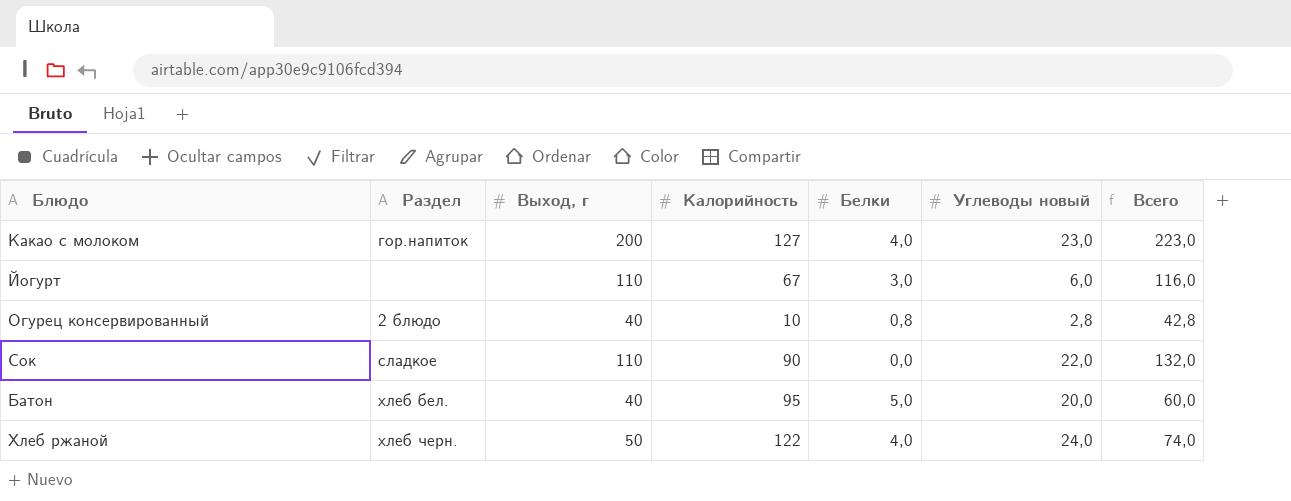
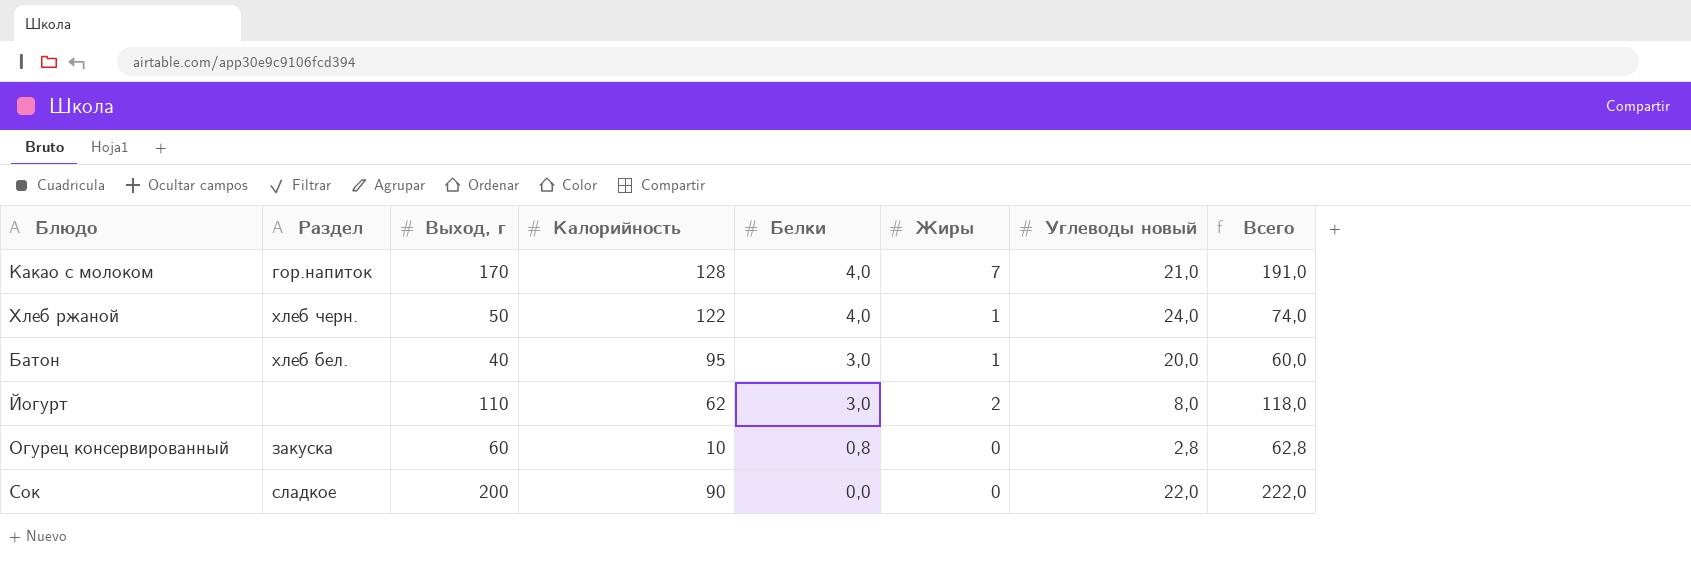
row order: none -> Белки descending
column Жиры | position: none -> 6
Какао с молоком | Выход, г: 200 -> 170
Какао с молоком | Калорийность: 127 -> 128
Какао с молоком | Углеводы новый: 23,0 -> 21,0
Какао с молоком | Всего: 223,0 -> 191,0
Батон | Белки: 5,0 -> 3,0
Йогурт | Калорийность: 67 -> 62
Йогурт | Углеводы новый: 6,0 -> 8,0
Йогурт | Всего: 116,0 -> 118,0
Огурец консервированный | Раздел: 2 блюдо -> закуска
Огурец консервированный | Выход, г: 40 -> 60
Огурец консервированный | Всего: 42,8 -> 62,8
Сок | Выход, г: 110 -> 200
Сок | Всего: 132,0 -> 222,0

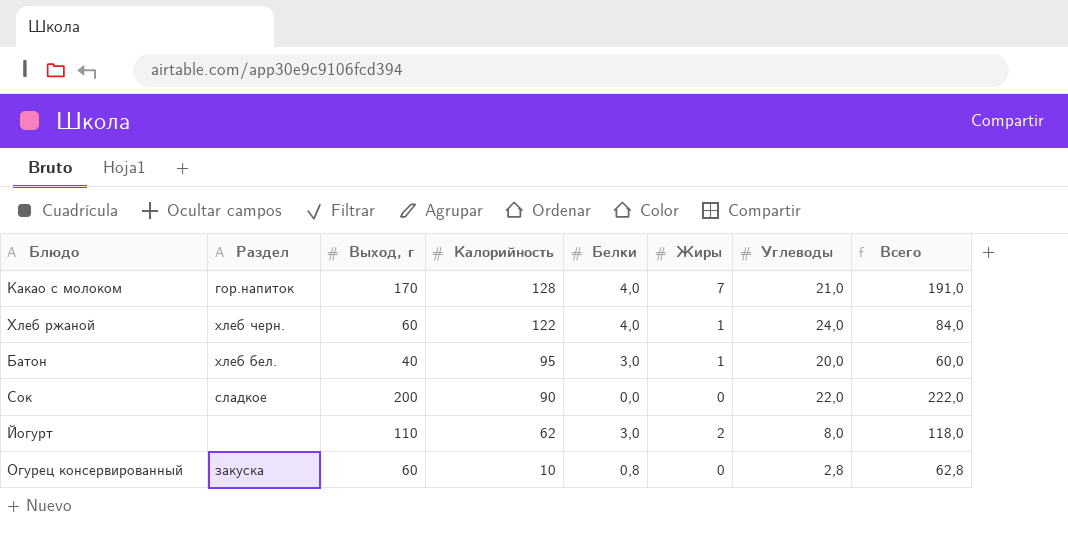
row order: Белки descending -> Калорийность descending
column name: Углеводы новый -> Углеводы
Хлеб ржаной | Выход, г: 50 -> 60
Хлеб ржаной | Всего: 74,0 -> 84,0

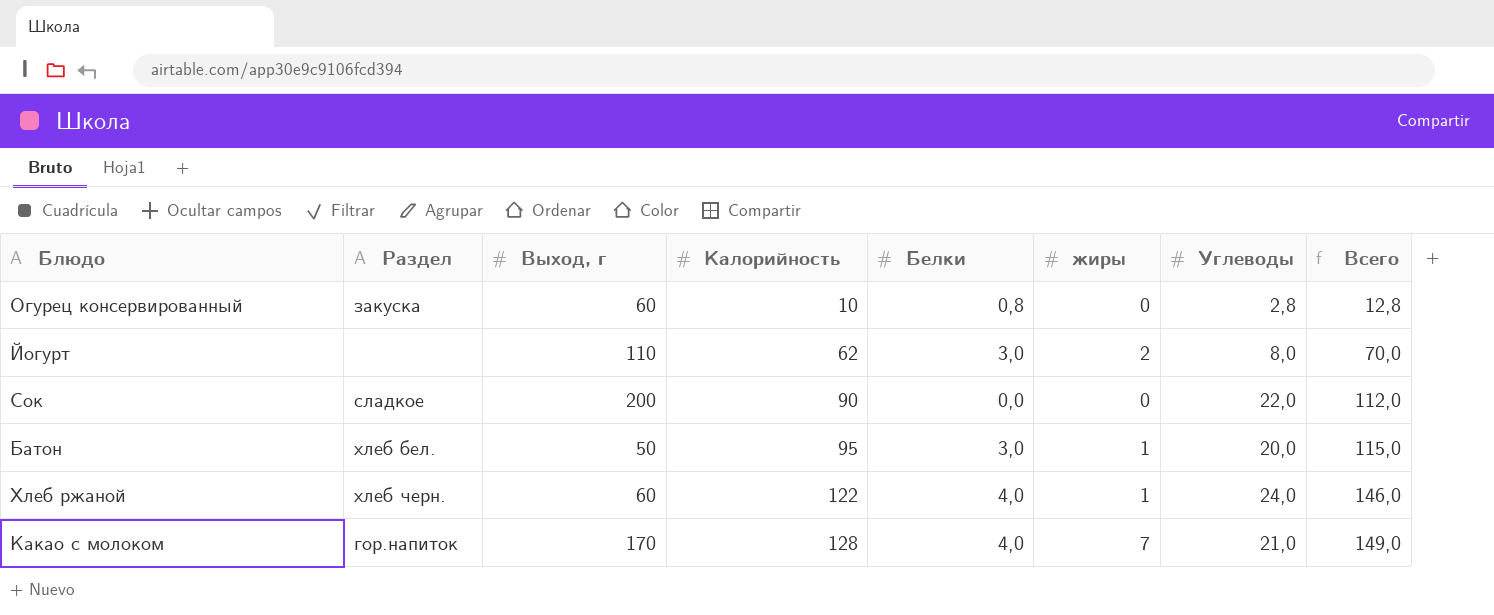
row order: Калорийность descending -> Калорийность ascending
column name: Жиры -> жиры
column Всего | formula: [Выход, г] + [Углеводы] -> [Калорийность] + [Углеводы]
Батон | Выход, г: 40 -> 50

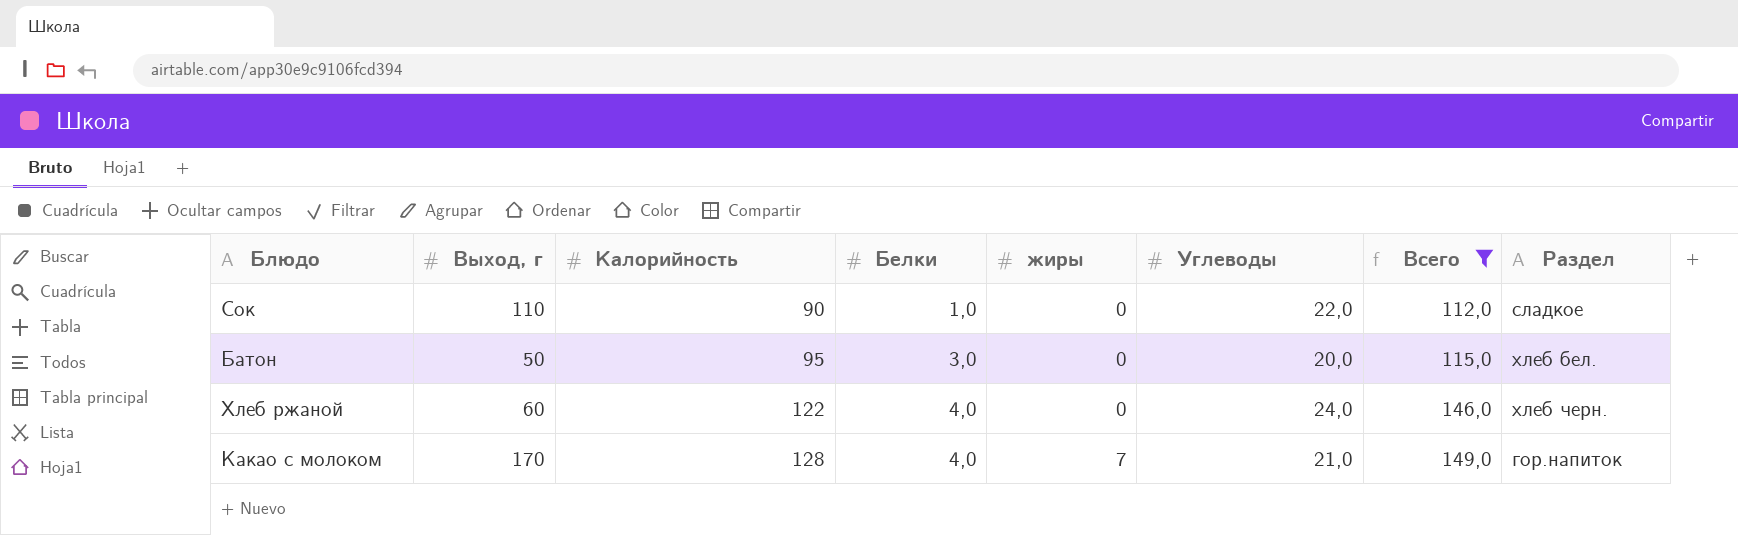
filter: none -> Всего >= 112,0
column Раздел | position: 2 -> 8
Сок | Выход, г: 200 -> 110
Сок | Белки: 0,0 -> 1,0
Батон | жиры: 1 -> 0
Хлеб ржаной | жиры: 1 -> 0

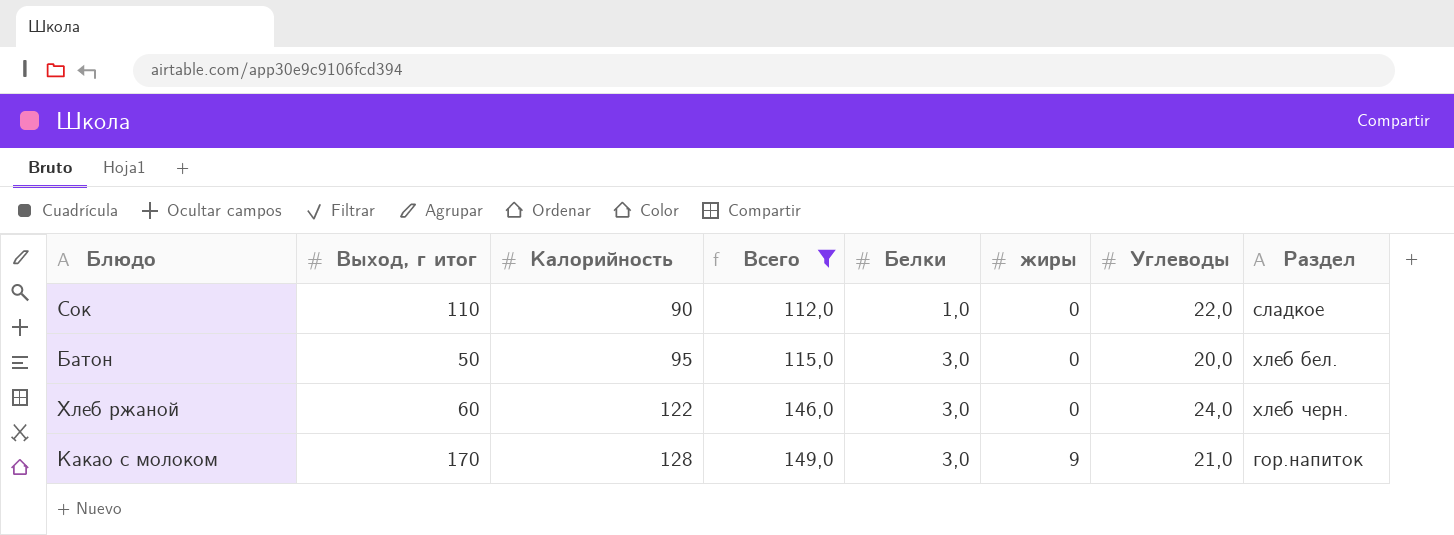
column name: Выход, г -> Выход, г итог
column Всего | position: 7 -> 4
Хлеб ржаной | Белки: 4,0 -> 3,0
Какао с молоком | Белки: 4,0 -> 3,0
Какао с молоком | жиры: 7 -> 9

